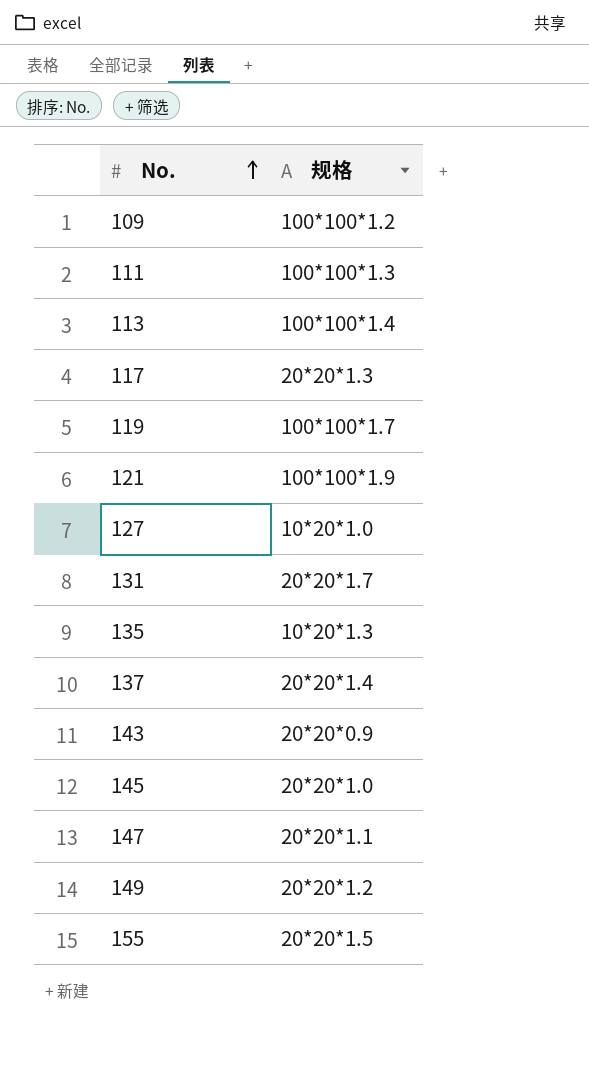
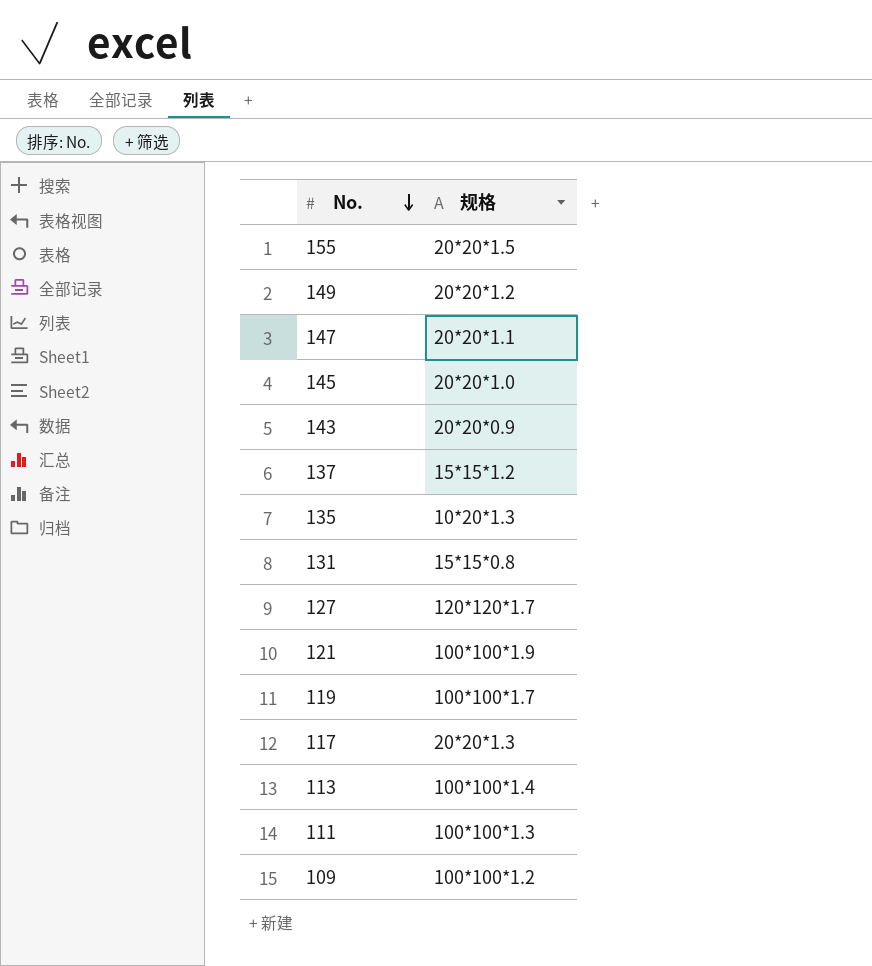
row order: No. ascending -> No. descending
137 | 规格: 20*20*1.4 -> 15*15*1.2
131 | 规格: 20*20*1.7 -> 15*15*0.8
127 | 规格: 10*20*1.0 -> 120*120*1.7

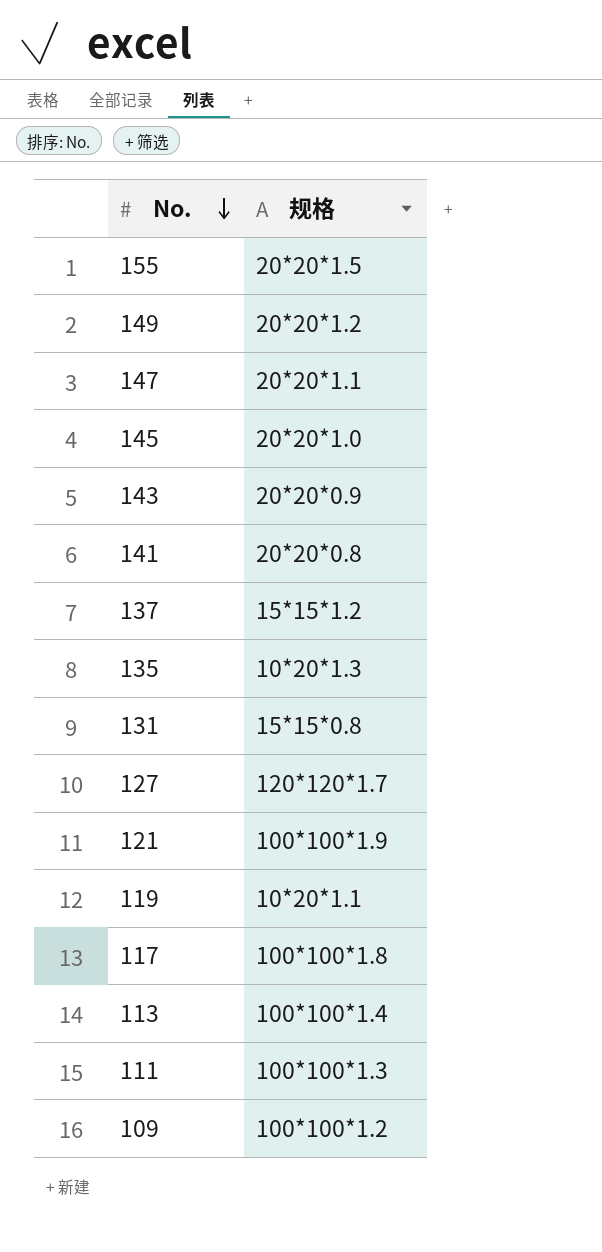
row 141: none -> 20*20*0.8
119 | 规格: 100*100*1.7 -> 10*20*1.1
117 | 规格: 20*20*1.3 -> 100*100*1.8

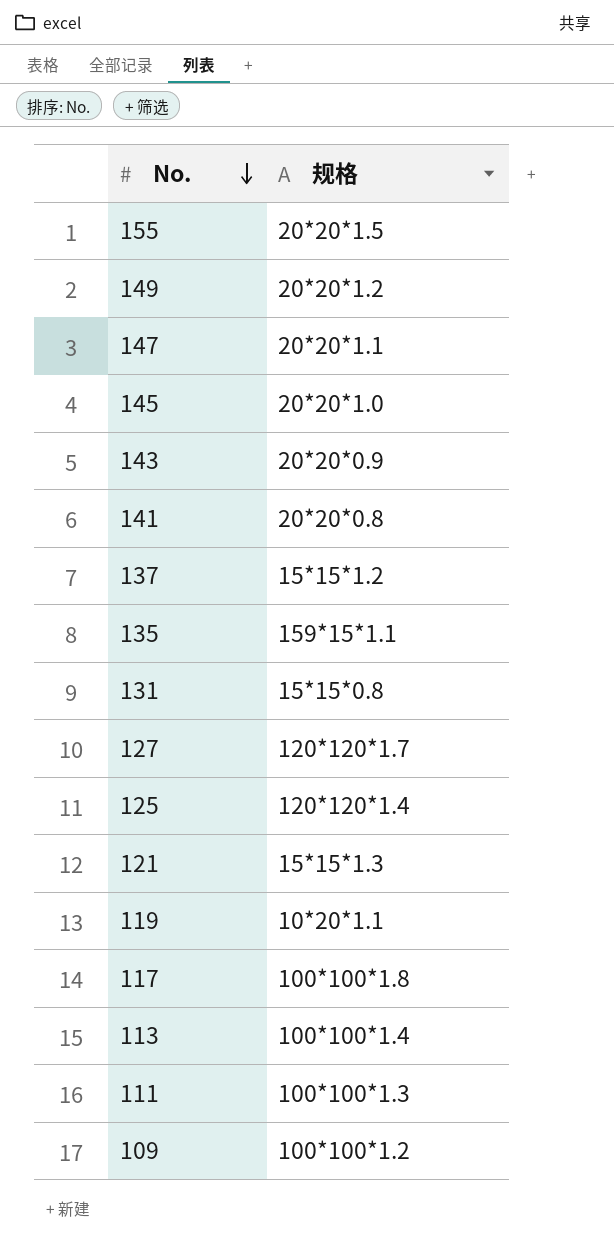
135 | 规格: 10*20*1.3 -> 159*15*1.1
row 125: none -> 120*120*1.4
121 | 规格: 100*100*1.9 -> 15*15*1.3

